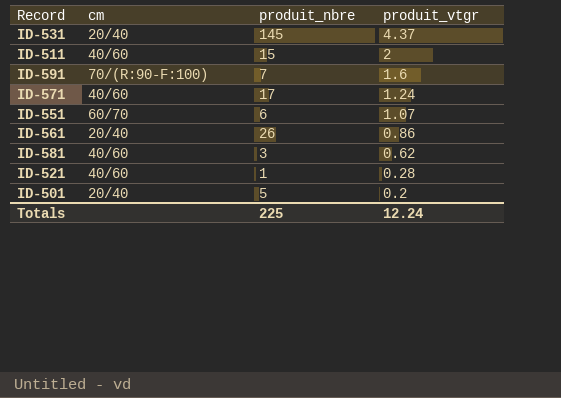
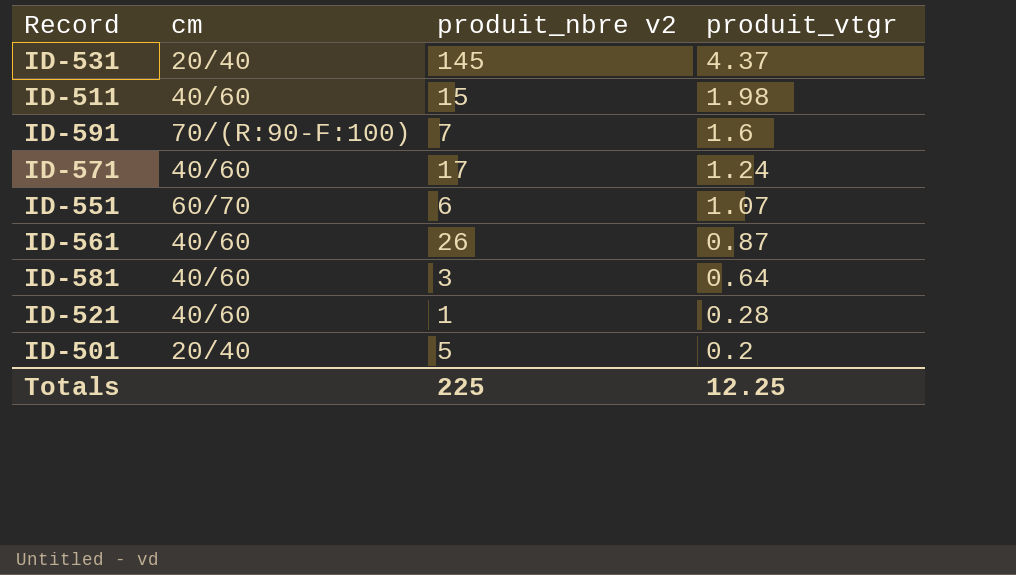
column name: produit_nbre -> produit_nbre v2
ID-511 | produit_vtgr: 2 -> 1.98
ID-561 | cm: 20/40 -> 40/60
ID-561 | produit_vtgr: 0.86 -> 0.87
ID-581 | produit_vtgr: 0.62 -> 0.64
Totals | produit_vtgr: 12.24 -> 12.25

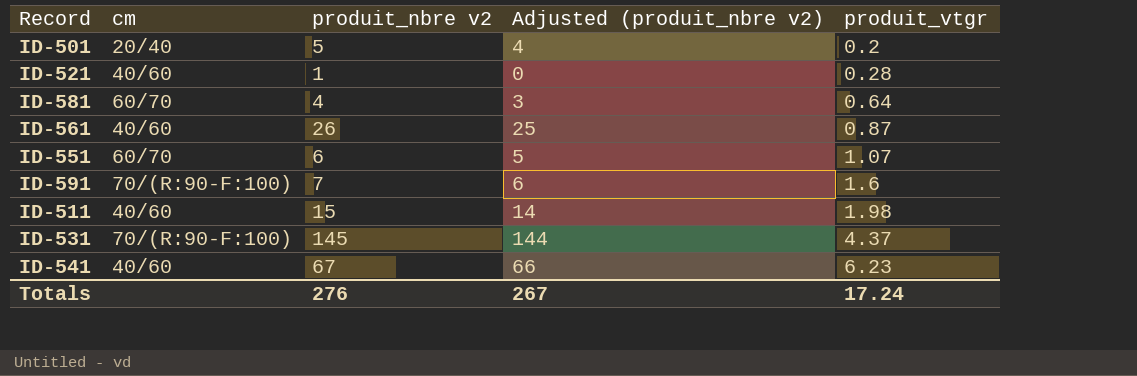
row order: produit_vtgr descending -> produit_vtgr ascending
column Adjusted (produit_nbre v2) | formula: none -> [produit_nbre v2] - 1
row ID-571: 40/60 | 17 | 1.24 -> none
ID-581 | cm: 40/60 -> 60/70
ID-581 | produit_nbre v2: 3 -> 4
ID-531 | cm: 20/40 -> 70/(R:90-F:100)
row ID-541: none -> 40/60 | 67 | 66 | 6.23
Totals | produit_nbre v2: 225 -> 276
Totals | produit_vtgr: 12.25 -> 17.24

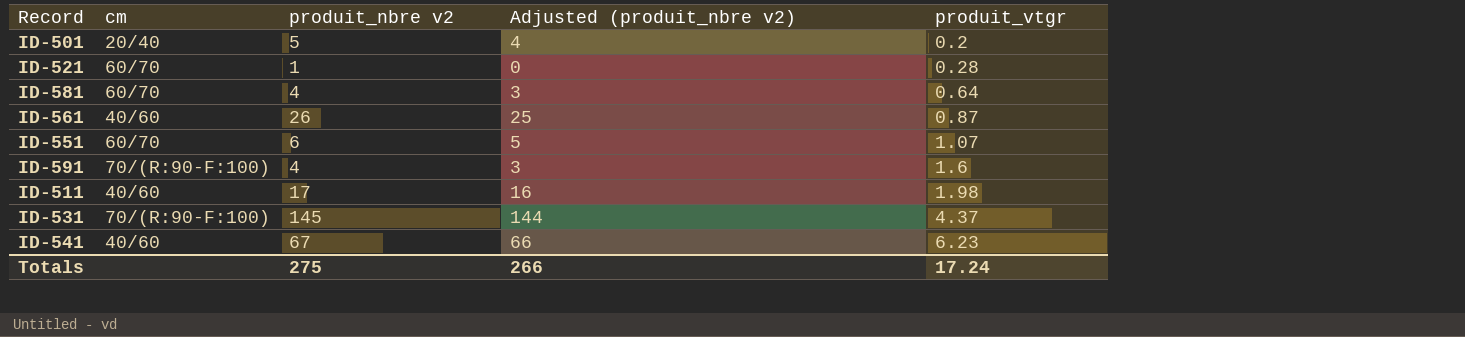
ID-521 | cm: 40/60 -> 60/70
ID-591 | produit_nbre v2: 7 -> 4
ID-591 | Adjusted (produit_nbre v2): 6 -> 3
ID-511 | produit_nbre v2: 15 -> 17
ID-511 | Adjusted (produit_nbre v2): 14 -> 16
Totals | produit_nbre v2: 276 -> 275
Totals | Adjusted (produit_nbre v2): 267 -> 266

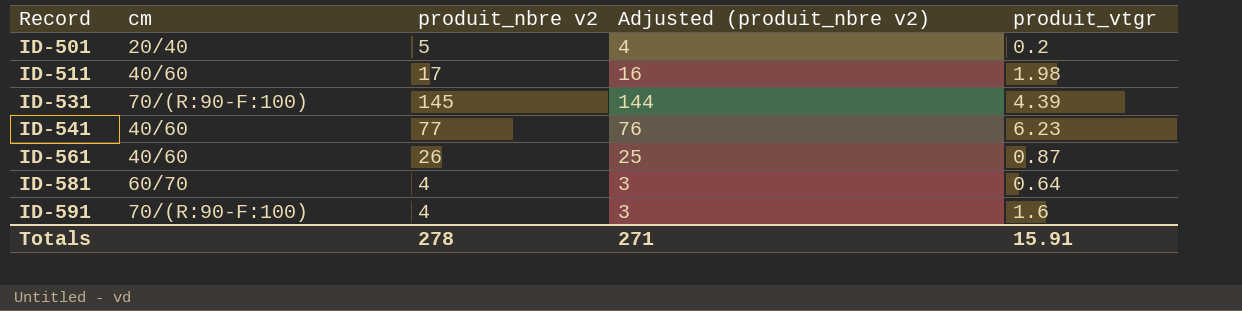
row order: produit_vtgr ascending -> Record ascending
row ID-521: 60/70 | 1 | 0 | 0.28 -> none
row ID-551: 60/70 | 6 | 5 | 1.07 -> none
ID-531 | produit_vtgr: 4.37 -> 4.39
ID-541 | produit_nbre v2: 67 -> 77
ID-541 | Adjusted (produit_nbre v2): 66 -> 76
Totals | produit_nbre v2: 275 -> 278
Totals | Adjusted (produit_nbre v2): 266 -> 271
Totals | produit_vtgr: 17.24 -> 15.91

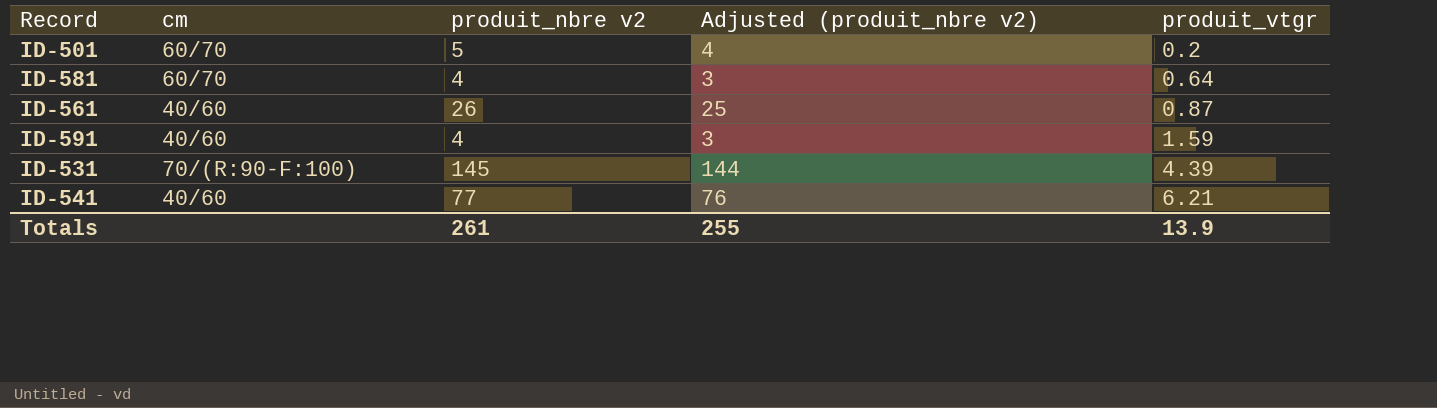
row order: Record ascending -> produit_vtgr ascending
row ID-511: 40/60 | 17 | 16 | 1.98 -> none
ID-501 | cm: 20/40 -> 60/70
ID-591 | cm: 70/(R:90-F:100) -> 40/60
ID-591 | produit_vtgr: 1.6 -> 1.59
ID-541 | produit_vtgr: 6.23 -> 6.21
Totals | produit_nbre v2: 278 -> 261
Totals | Adjusted (produit_nbre v2): 271 -> 255
Totals | produit_vtgr: 15.91 -> 13.9

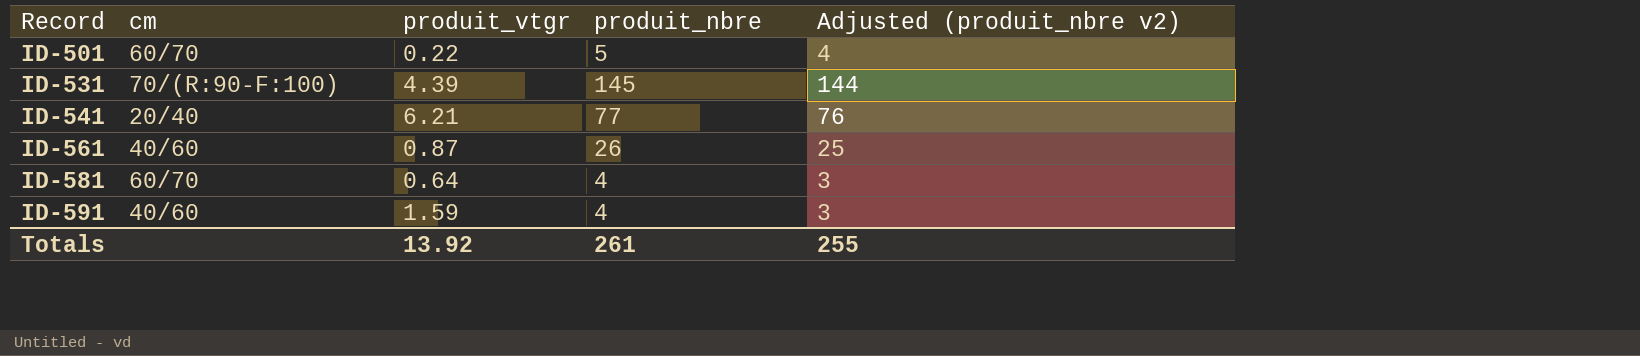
row order: produit_vtgr ascending -> Record ascending
column produit_vtgr | position: 5 -> 3
column name: produit_nbre v2 -> produit_nbre
ID-501 | produit_vtgr: 0.2 -> 0.22
ID-541 | cm: 40/60 -> 20/40
Totals | produit_vtgr: 13.9 -> 13.92

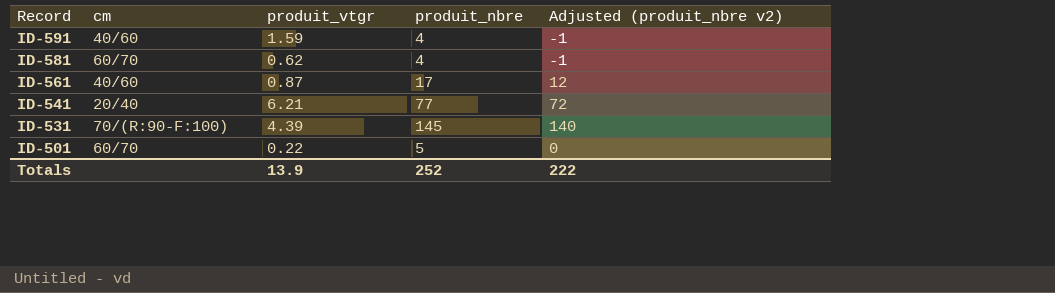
row order: Record ascending -> Record descending
column Adjusted (produit_nbre v2) | formula: [produit_nbre] - 1 -> [produit_nbre] - 5
ID-581 | produit_vtgr: 0.64 -> 0.62
ID-561 | produit_nbre: 26 -> 17
Totals | produit_vtgr: 13.92 -> 13.9
Totals | produit_nbre: 261 -> 252
Totals | Adjusted (produit_nbre v2): 255 -> 222

